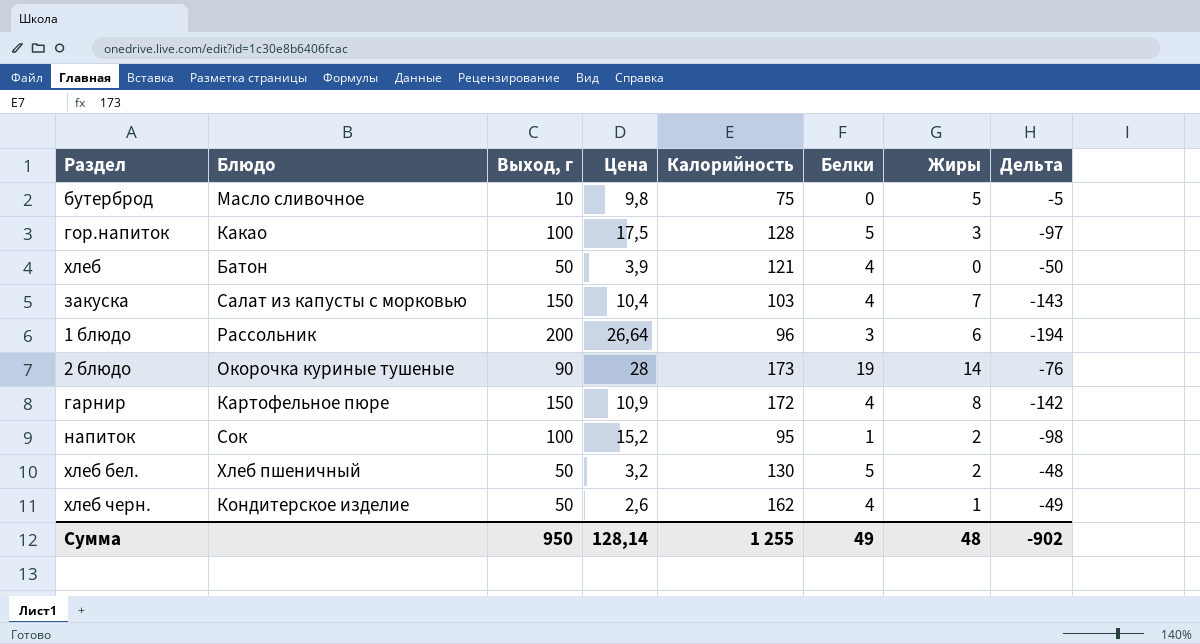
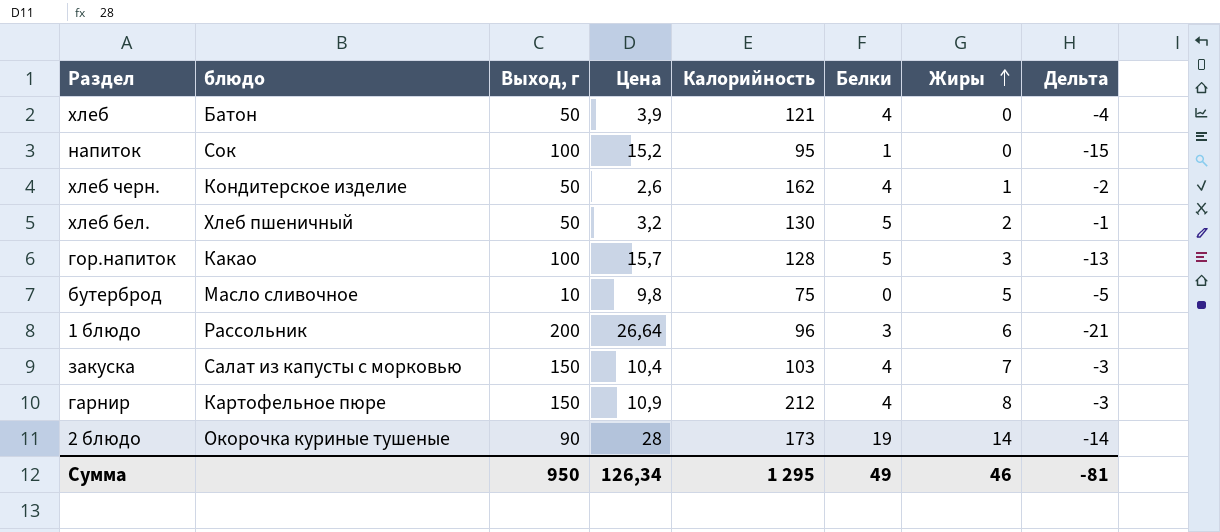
row order: none -> Жиры ascending
column name: Блюдо -> блюдо
column Дельта | formula: [Жиры] - [Выход, г] -> [Жиры] - [Цена]
напиток | Жиры: 2 -> 0
гор.напиток | Цена: 17,5 -> 15,7
гарнир | Калорийность: 172 -> 212
Сумма | Цена: 128,14 -> 126,34
Сумма | Калорийность: 1 255 -> 1 295
Сумма | Жиры: 48 -> 46
Сумма | Дельта: -902 -> -81

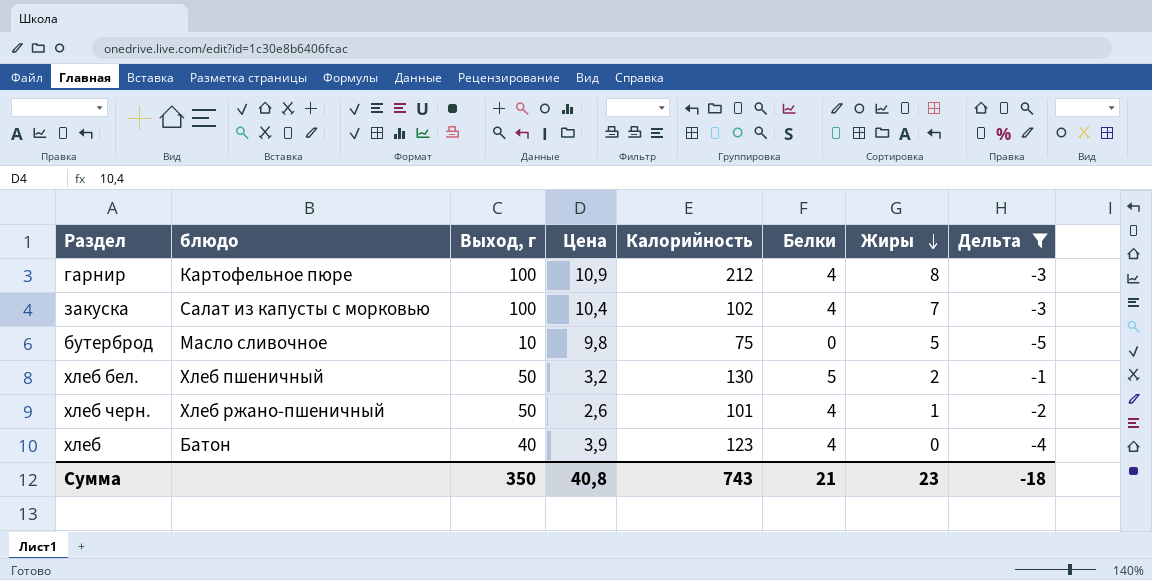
filter: none -> Дельта >= -5
row order: Жиры ascending -> Жиры descending
гарнир | Выход, г: 150 -> 100
закуска | Выход, г: 150 -> 100
закуска | Калорийность: 103 -> 102
хлеб черн. | блюдо: Кондитерское изделие -> Хлеб ржано-пшеничный
хлеб черн. | Калорийность: 162 -> 101
хлеб | Выход, г: 50 -> 40
хлеб | Калорийность: 121 -> 123
Сумма | Выход, г: 950 -> 350
Сумма | Цена: 126,34 -> 40,8
Сумма | Калорийность: 1 295 -> 743
Сумма | Белки: 49 -> 21
Сумма | Жиры: 46 -> 23
Сумма | Дельта: -81 -> -18

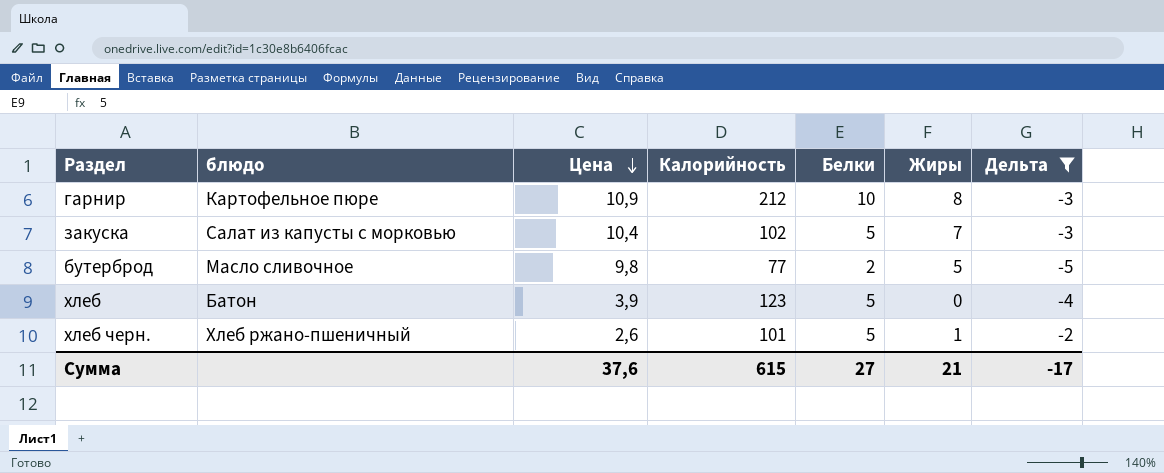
row order: Жиры descending -> Цена descending
column Выход, г | position: 3 -> none
row хлеб бел.: Хлеб пшеничный | 50 | 3,2 | 130 | 5 | 2 | -1 -> none
гарнир | Белки: 4 -> 10
закуска | Белки: 4 -> 5
бутерброд | Калорийность: 75 -> 77
бутерброд | Белки: 0 -> 2
хлеб | Белки: 4 -> 5
хлеб черн. | Белки: 4 -> 5
Сумма | Цена: 40,8 -> 37,6
Сумма | Калорийность: 743 -> 615
Сумма | Белки: 21 -> 27
Сумма | Жиры: 23 -> 21
Сумма | Дельта: -18 -> -17

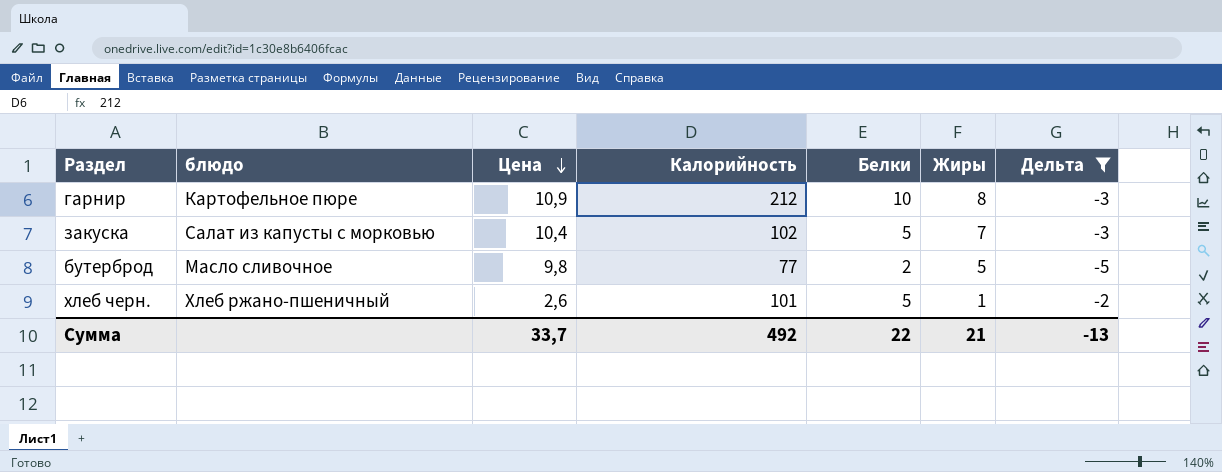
row хлеб: Батон | 3,9 | 123 | 5 | 0 | -4 -> none
Сумма | Цена: 37,6 -> 33,7
Сумма | Калорийность: 615 -> 492
Сумма | Белки: 27 -> 22
Сумма | Дельта: -17 -> -13

